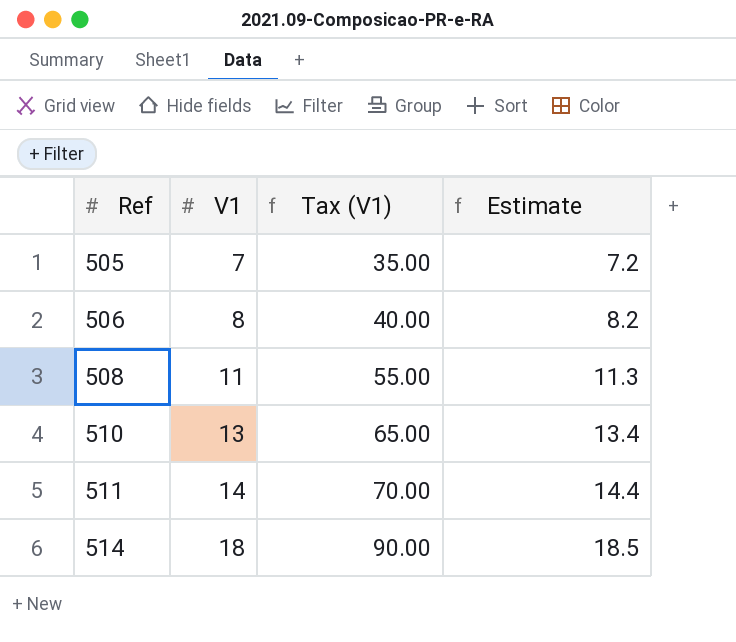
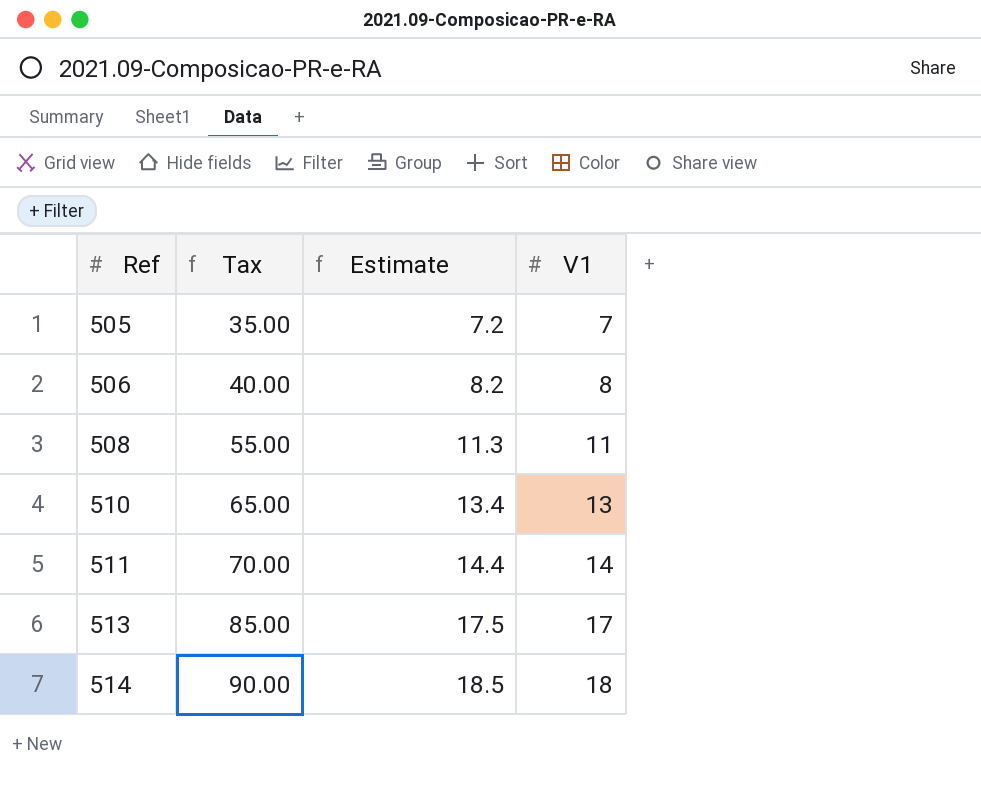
column name: Tax (V1) -> Tax
column V1 | position: 2 -> 4
row 513: none -> 85.00 | 17.5 | 17

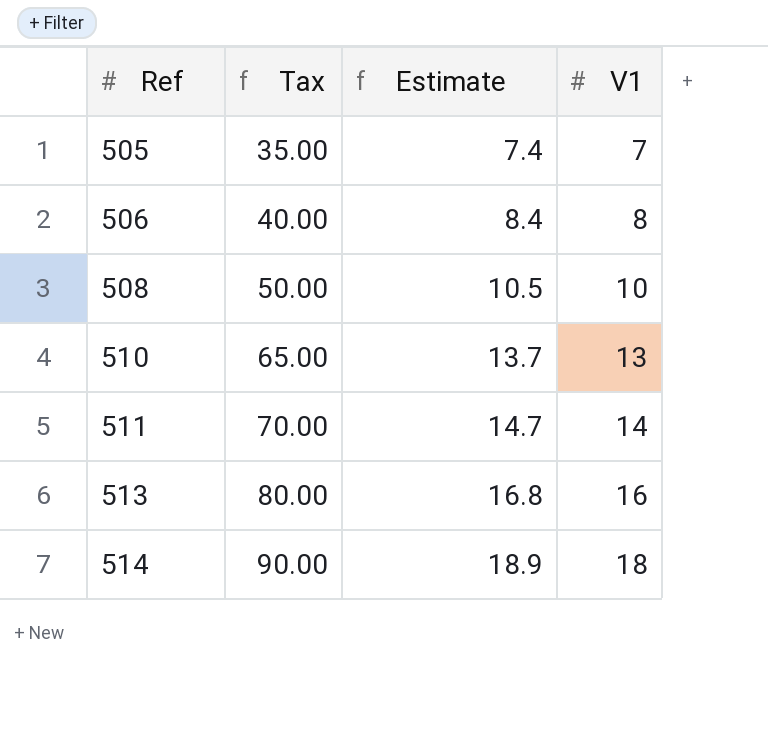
column Estimate | formula: [V1] * 1.03 -> [V1] * 1.05
508 | Tax: 55.00 -> 50.00
508 | V1: 11 -> 10
513 | Tax: 85.00 -> 80.00
513 | V1: 17 -> 16

